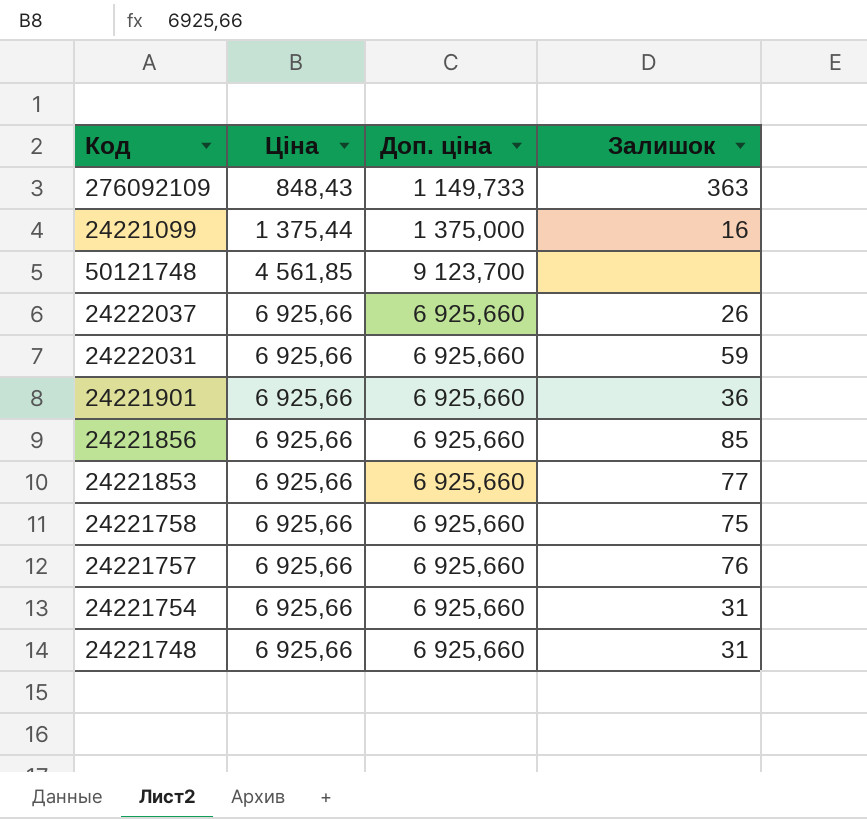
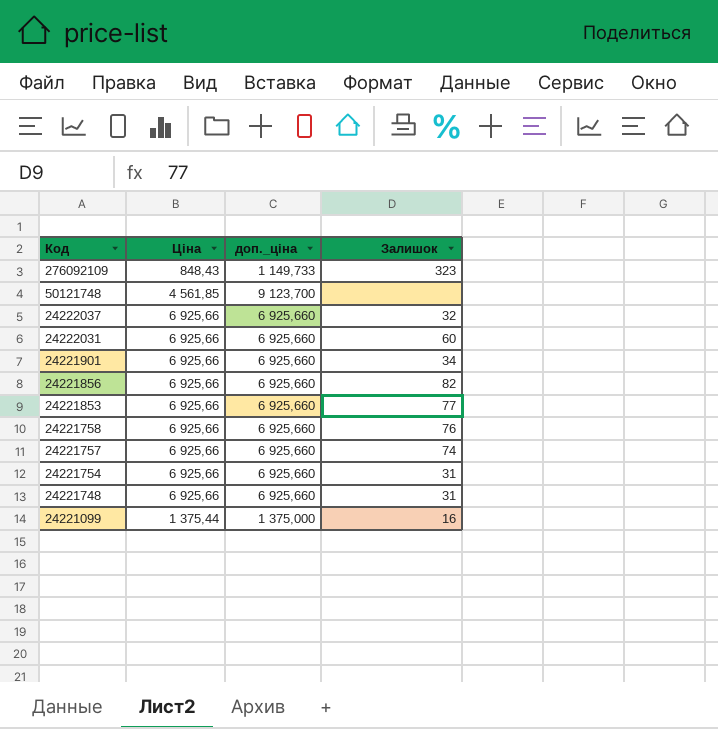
row order: Ціна ascending -> Код descending
column name: Доп. ціна -> доп._ціна
276092109 | Залишок: 363 -> 323
24222037 | Залишок: 26 -> 32
24222031 | Залишок: 59 -> 60
24221901 | Залишок: 36 -> 34
24221856 | Залишок: 85 -> 82
24221758 | Залишок: 75 -> 76
24221757 | Залишок: 76 -> 74

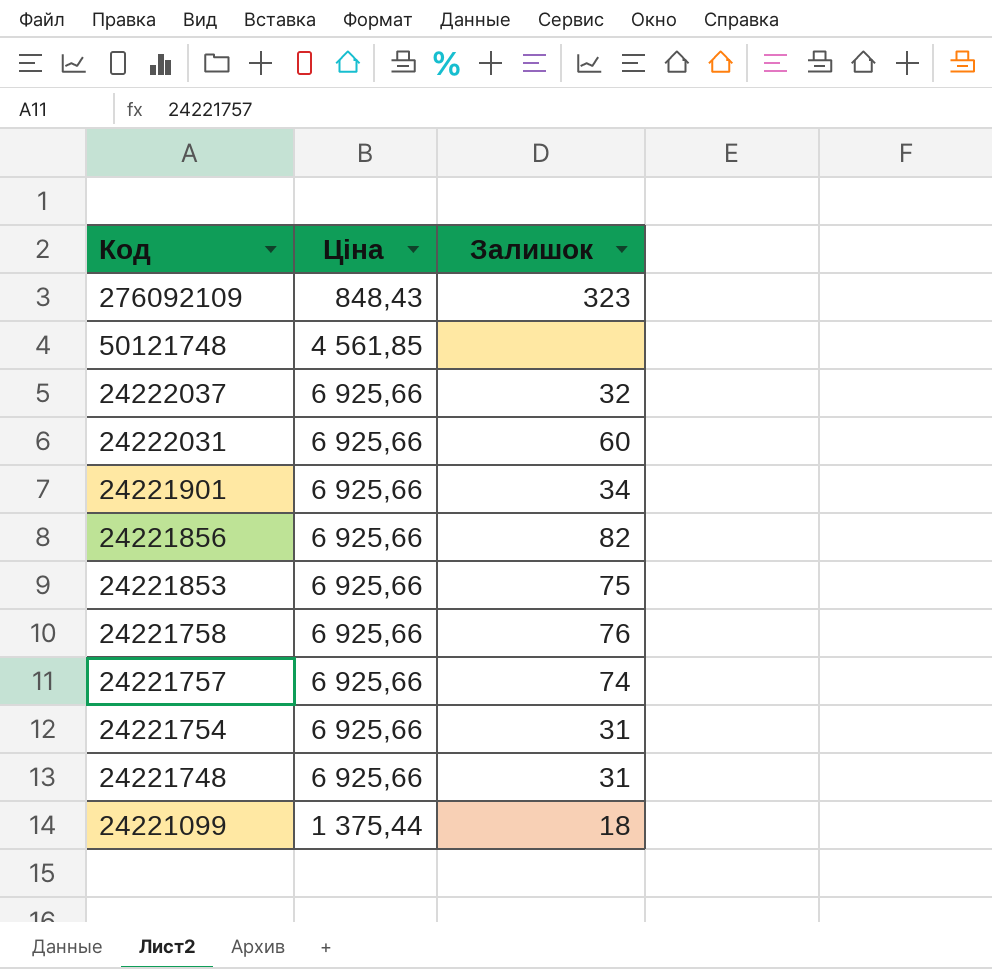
column доп._ціна | position: 3 -> none
24221853 | Залишок: 77 -> 75
24221099 | Залишок: 16 -> 18

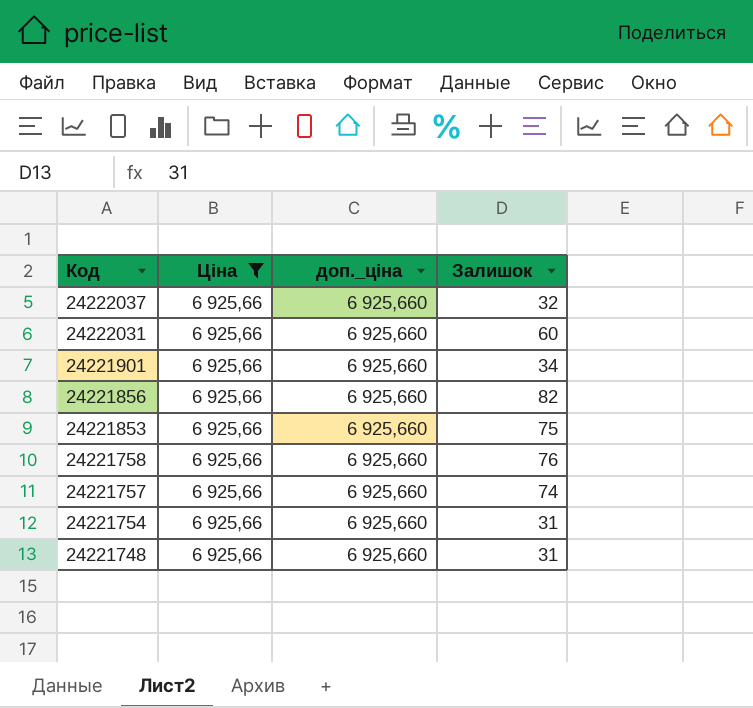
filter: none -> Ціна = 6 925,66
column доп._ціна | position: none -> 3

